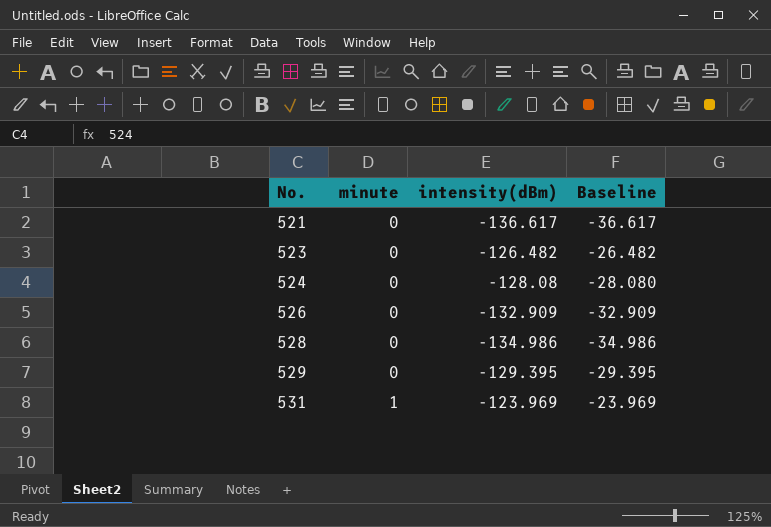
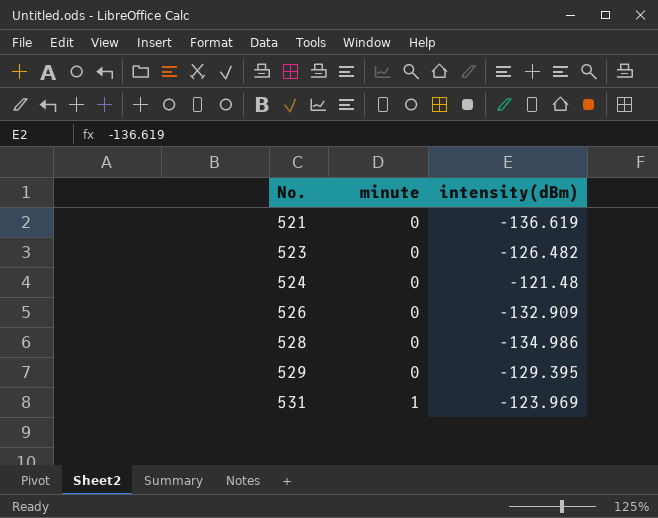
column Baseline | formula: [intensity(dBm)] + 100 -> none
521 | intensity(dBm): -136.617 -> -136.619
524 | intensity(dBm): -128.08 -> -121.48

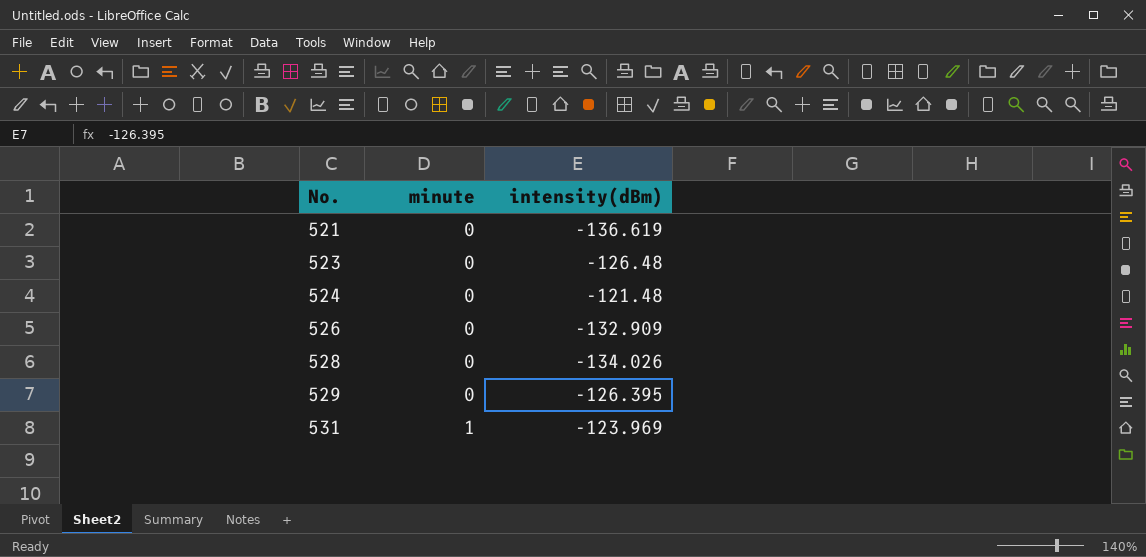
523 | intensity(dBm): -126.482 -> -126.48
528 | intensity(dBm): -134.986 -> -134.026
529 | intensity(dBm): -129.395 -> -126.395

